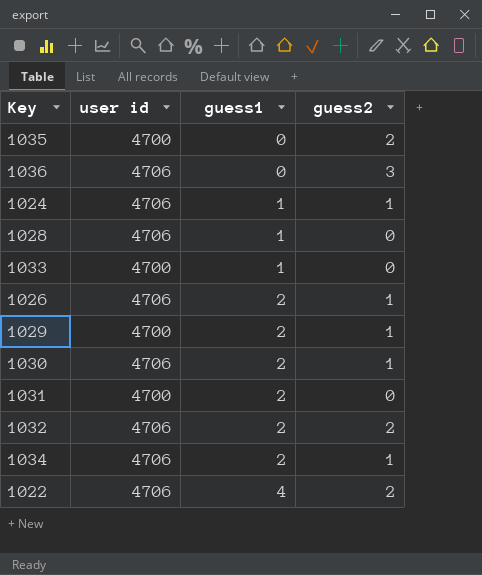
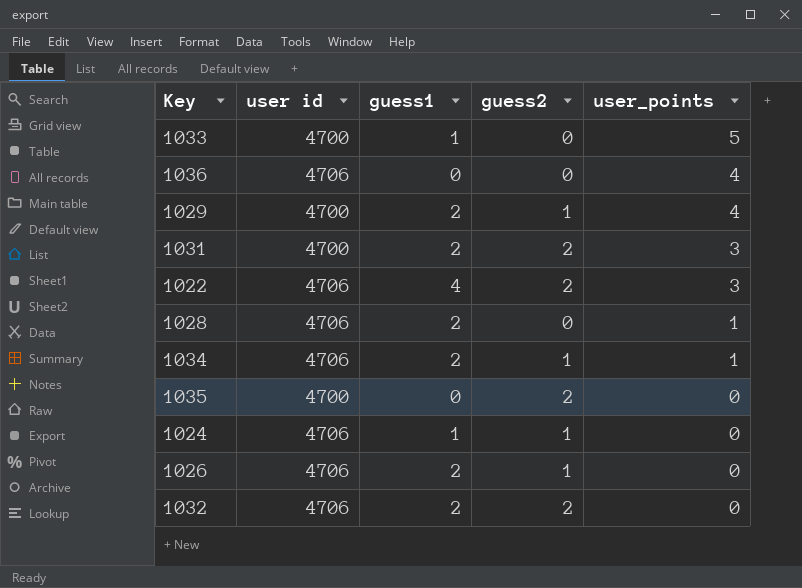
row order: guess1 ascending -> user_points descending
column user_points | position: none -> 5
row 1030: 4706 | 2 | 1 -> none
1036 | guess2: 3 -> 0
1031 | guess2: 0 -> 2
1028 | guess1: 1 -> 2

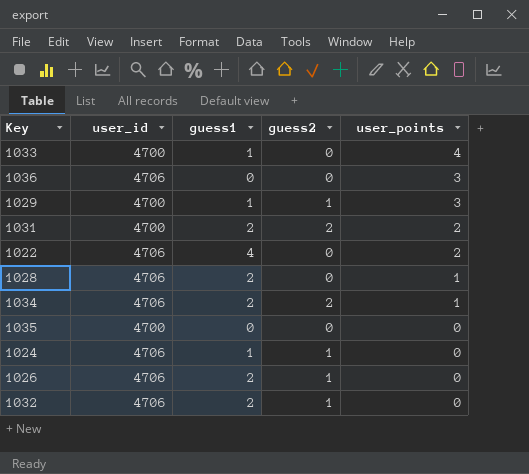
column name: user id -> user_id
1033 | user_points: 5 -> 4
1036 | user_points: 4 -> 3
1029 | guess1: 2 -> 1
1029 | user_points: 4 -> 3
1031 | user_points: 3 -> 2
1022 | guess2: 2 -> 0
1022 | user_points: 3 -> 2
1034 | guess2: 1 -> 2
1035 | guess2: 2 -> 0
1032 | guess2: 2 -> 1

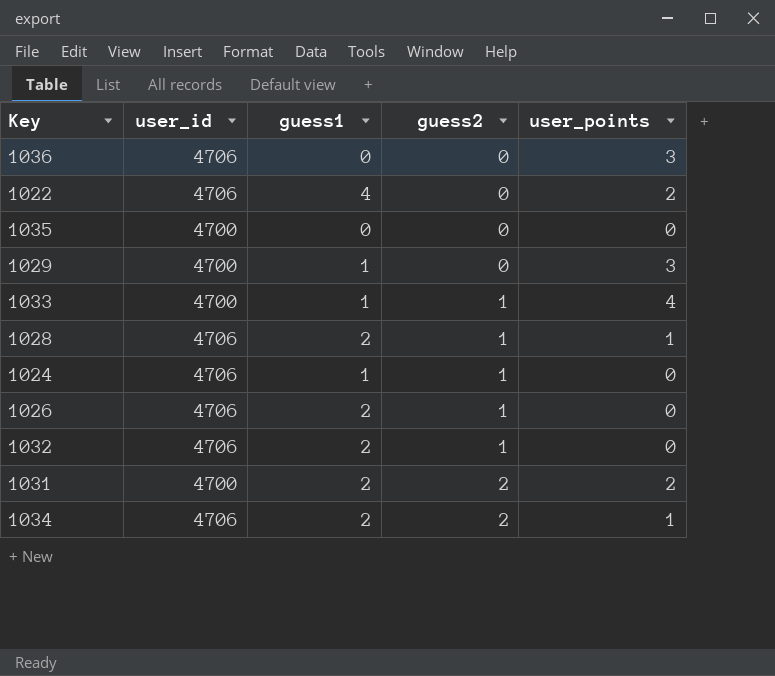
row order: user_points descending -> guess2 ascending
1029 | guess2: 1 -> 0
1033 | guess2: 0 -> 1
1028 | guess2: 0 -> 1

